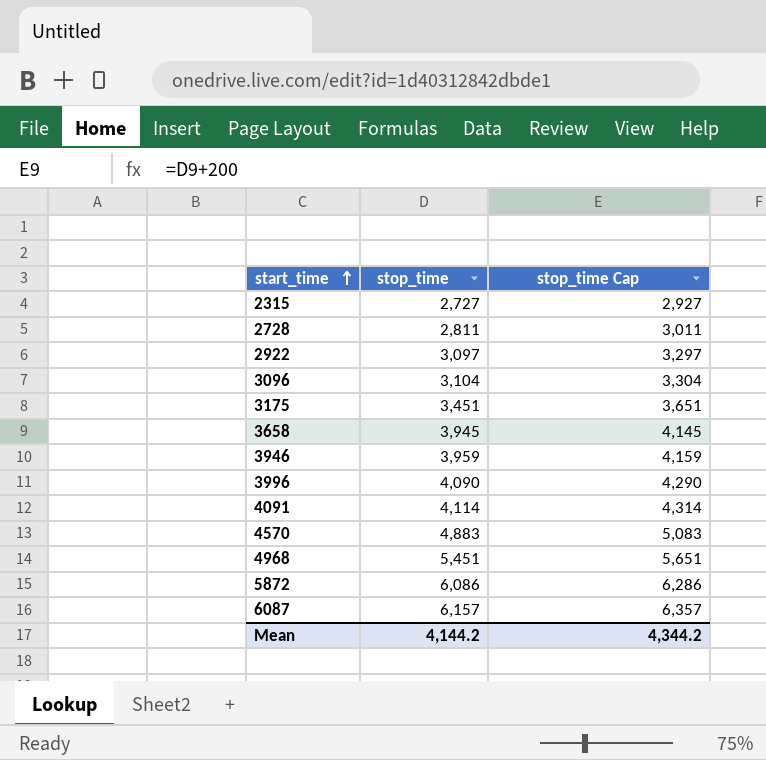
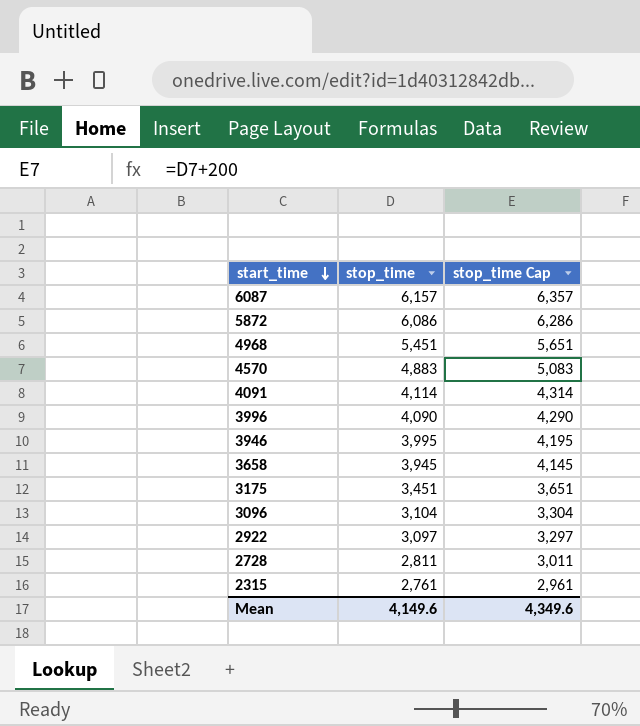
row order: start_time ascending -> start_time descending
3946 | stop_time: 3,959 -> 3,995
3946 | stop_time Cap: 4,159 -> 4,195
2315 | stop_time: 2,727 -> 2,761
2315 | stop_time Cap: 2,927 -> 2,961
Mean | stop_time: 4,144.2 -> 4,149.6
Mean | stop_time Cap: 4,344.2 -> 4,349.6

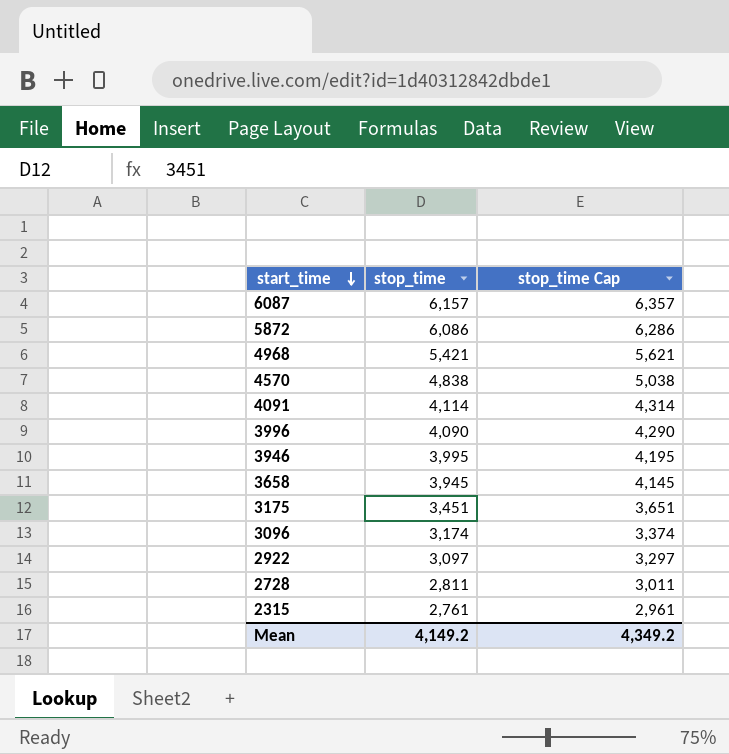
4968 | stop_time: 5,451 -> 5,421
4968 | stop_time Cap: 5,651 -> 5,621
4570 | stop_time: 4,883 -> 4,838
4570 | stop_time Cap: 5,083 -> 5,038
3096 | stop_time: 3,104 -> 3,174
3096 | stop_time Cap: 3,304 -> 3,374
Mean | stop_time: 4,149.6 -> 4,149.2
Mean | stop_time Cap: 4,349.6 -> 4,349.2

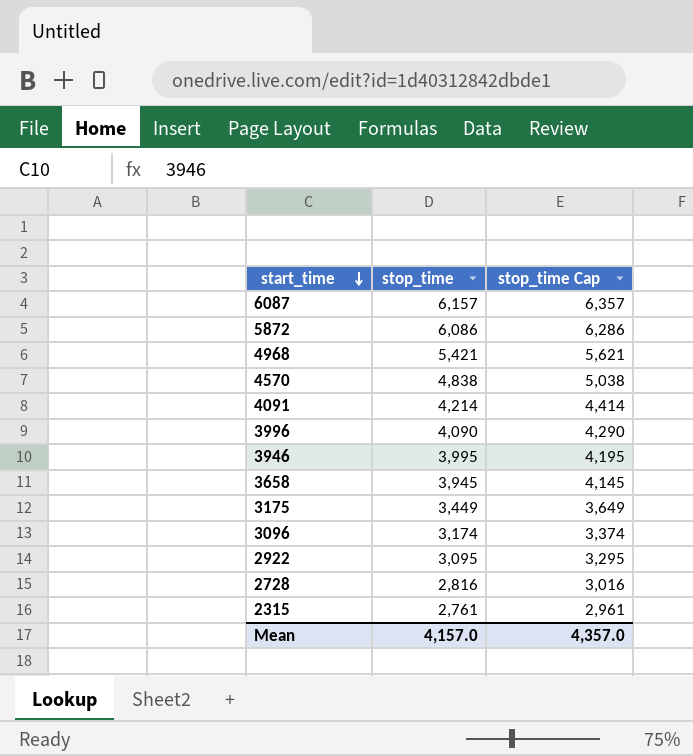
4091 | stop_time: 4,114 -> 4,214
4091 | stop_time Cap: 4,314 -> 4,414
3175 | stop_time: 3,451 -> 3,449
3175 | stop_time Cap: 3,651 -> 3,649
2922 | stop_time: 3,097 -> 3,095
2922 | stop_time Cap: 3,297 -> 3,295
2728 | stop_time: 2,811 -> 2,816
2728 | stop_time Cap: 3,011 -> 3,016
Mean | stop_time: 4,149.2 -> 4,157.0
Mean | stop_time Cap: 4,349.2 -> 4,357.0

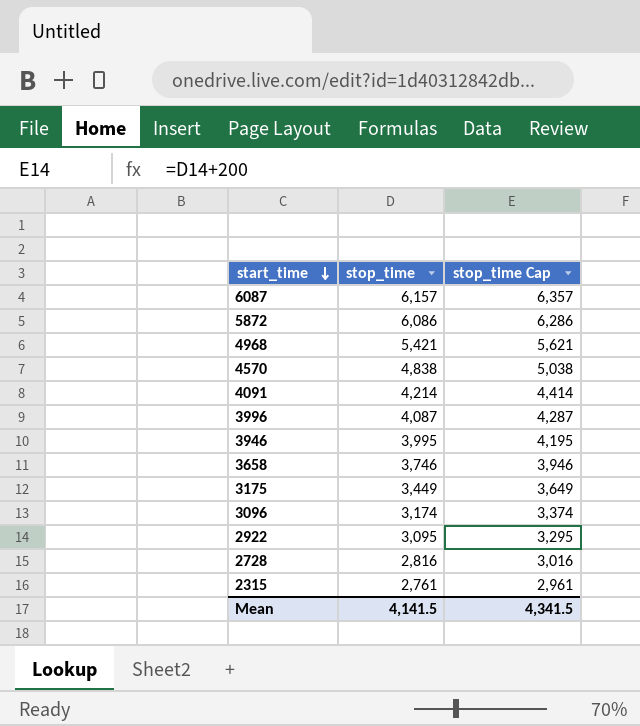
3996 | stop_time: 4,090 -> 4,087
3996 | stop_time Cap: 4,290 -> 4,287
3658 | stop_time: 3,945 -> 3,746
3658 | stop_time Cap: 4,145 -> 3,946
Mean | stop_time: 4,157.0 -> 4,141.5
Mean | stop_time Cap: 4,357.0 -> 4,341.5

